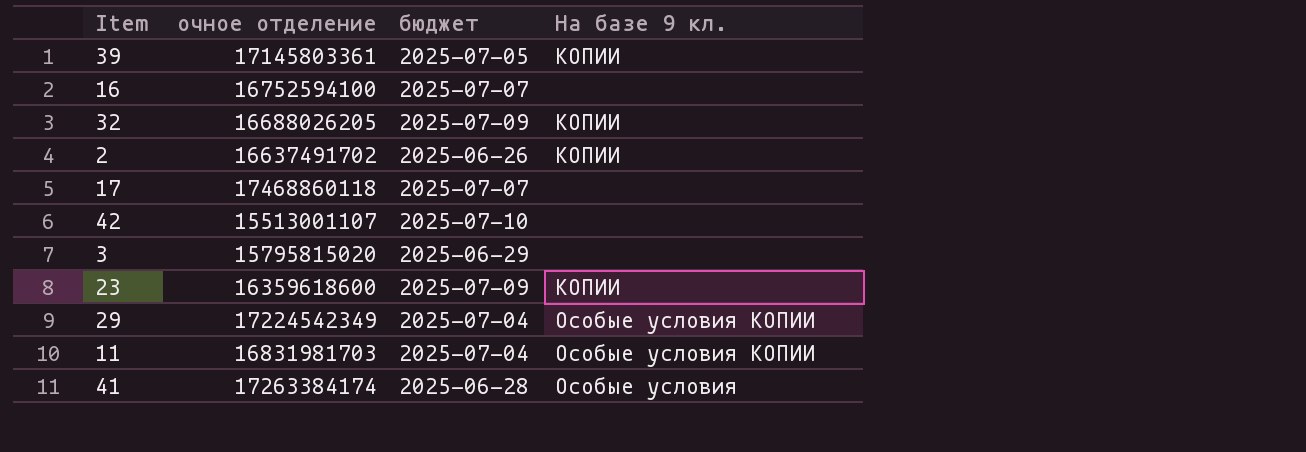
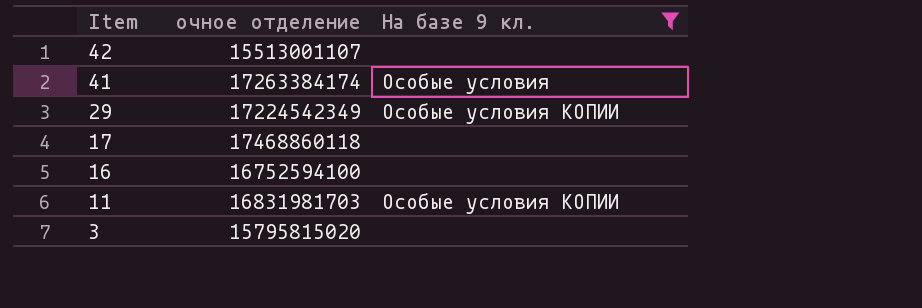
filter: none -> На базе 9 кл. != КОПИИ
row order: none -> Item descending
column бюджет | position: 3 -> none

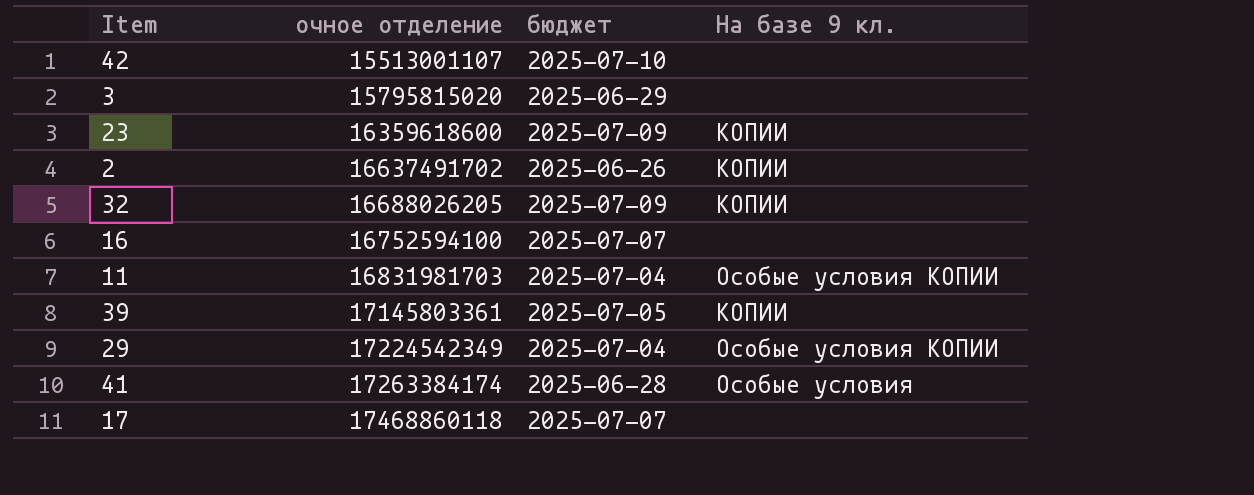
filter: На базе 9 кл. != КОПИИ -> none
row order: Item descending -> очное отделение ascending
column бюджет | position: none -> 3

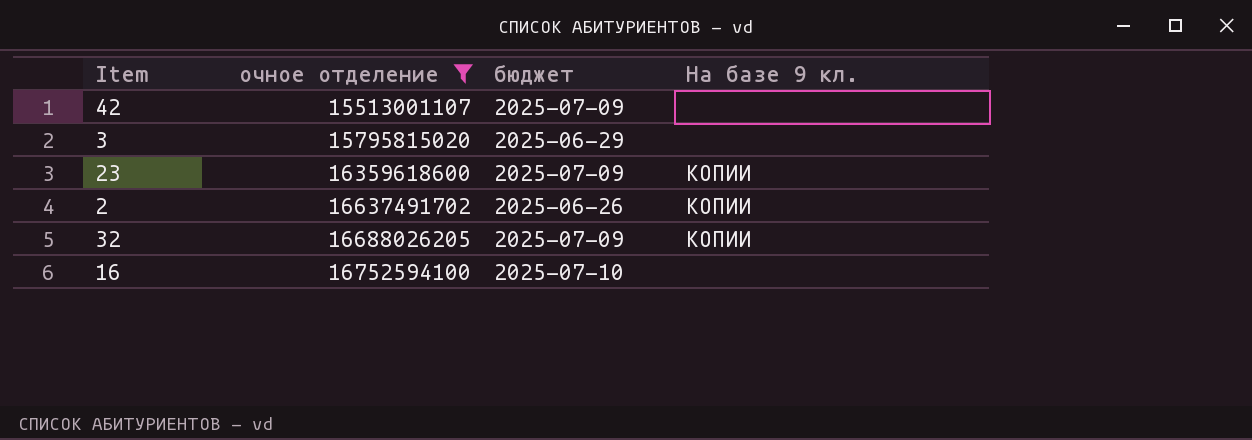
filter: none -> очное отделение <= 16752594100
42 | бюджет: 2025-07-10 -> 2025-07-09
16 | бюджет: 2025-07-07 -> 2025-07-10

